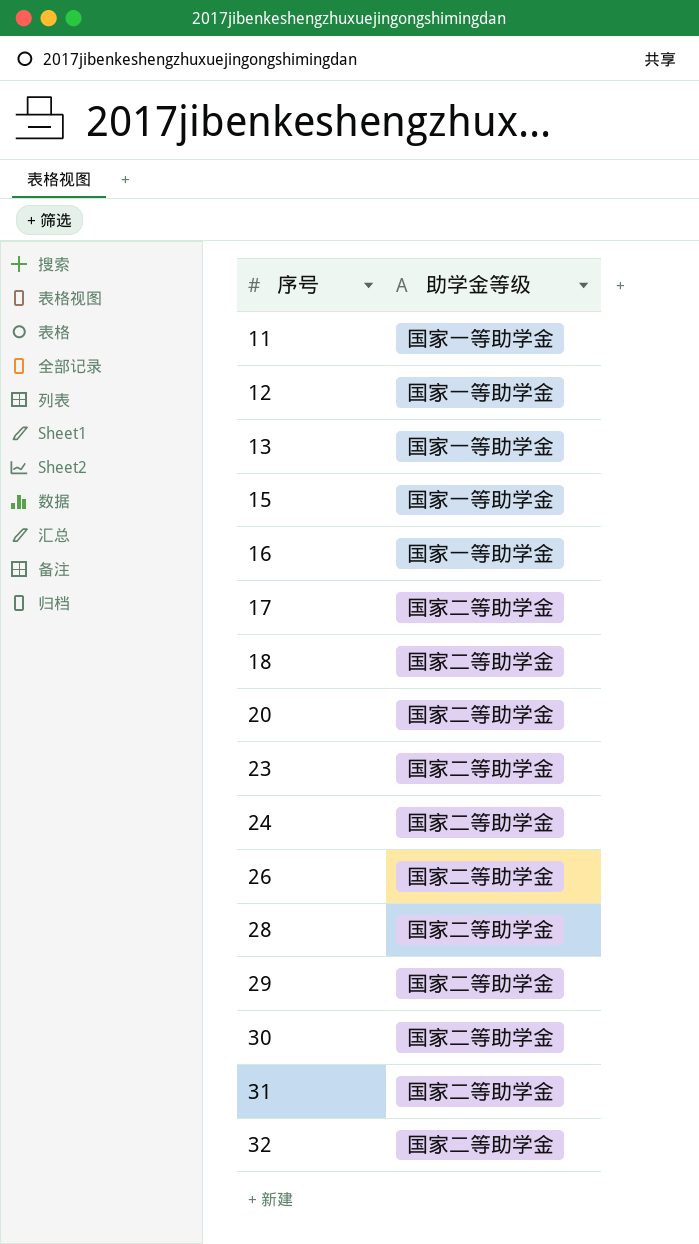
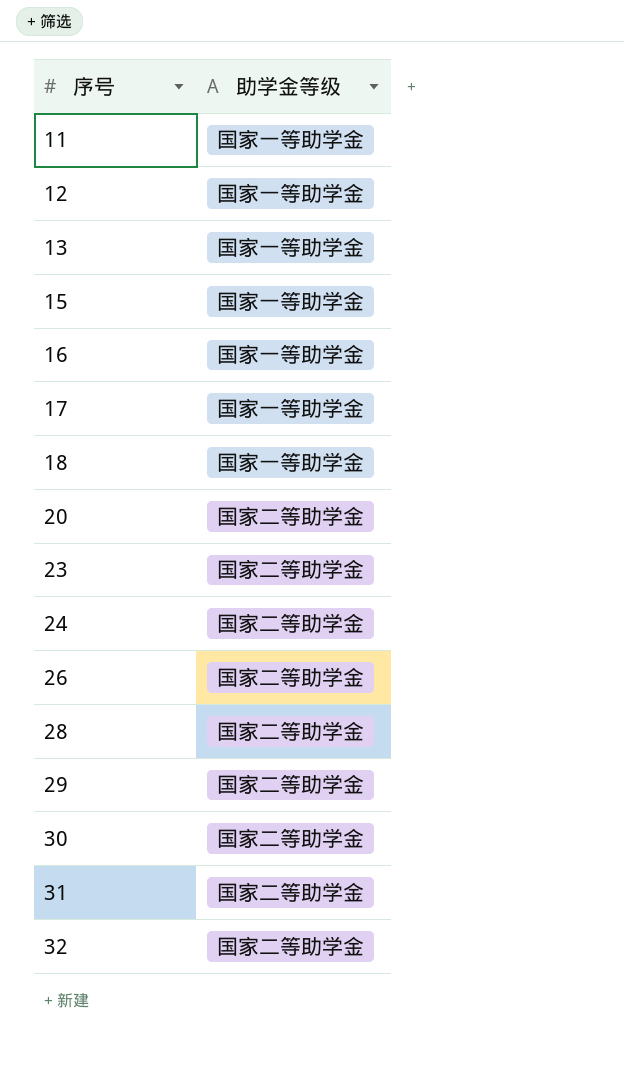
17 | 助学金等级: 国家二等助学金 -> 国家一等助学金
18 | 助学金等级: 国家二等助学金 -> 国家一等助学金

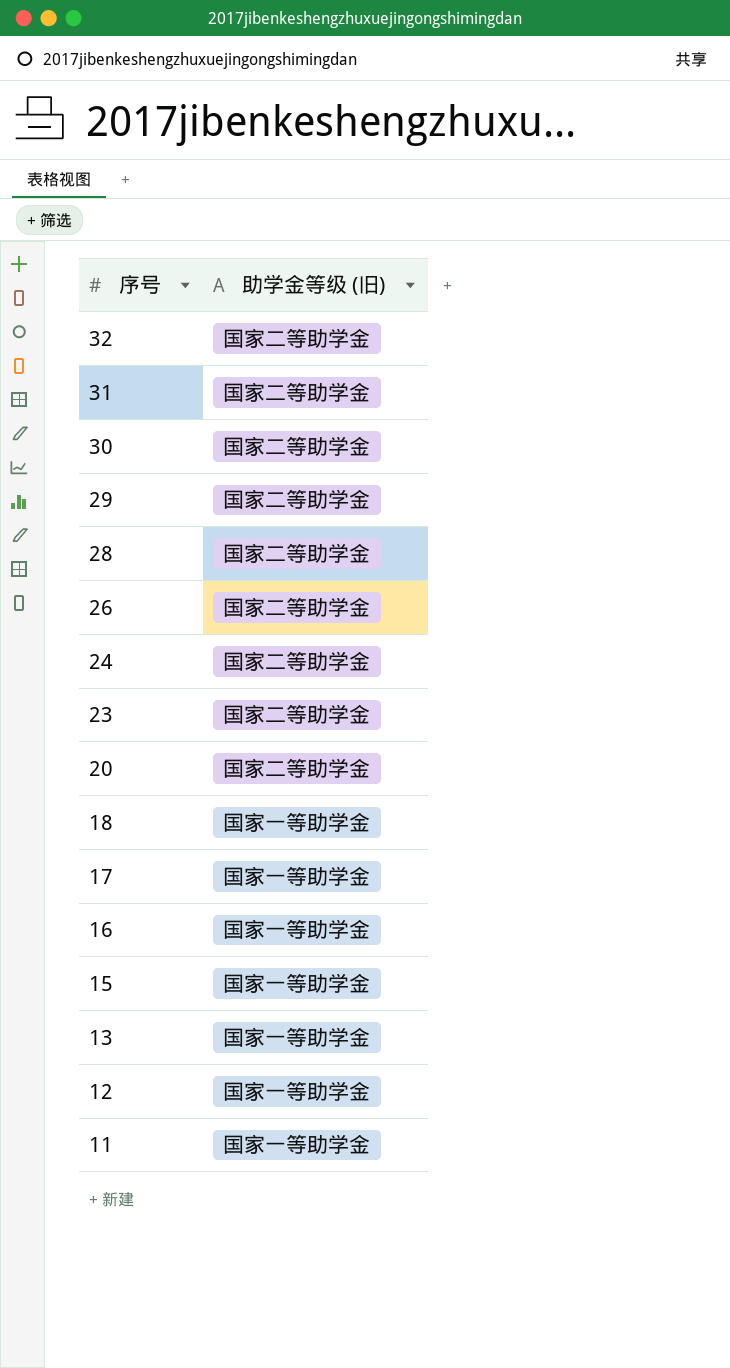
row order: 序号 ascending -> 序号 descending
column name: 助学金等级 -> 助学金等级 (旧)

